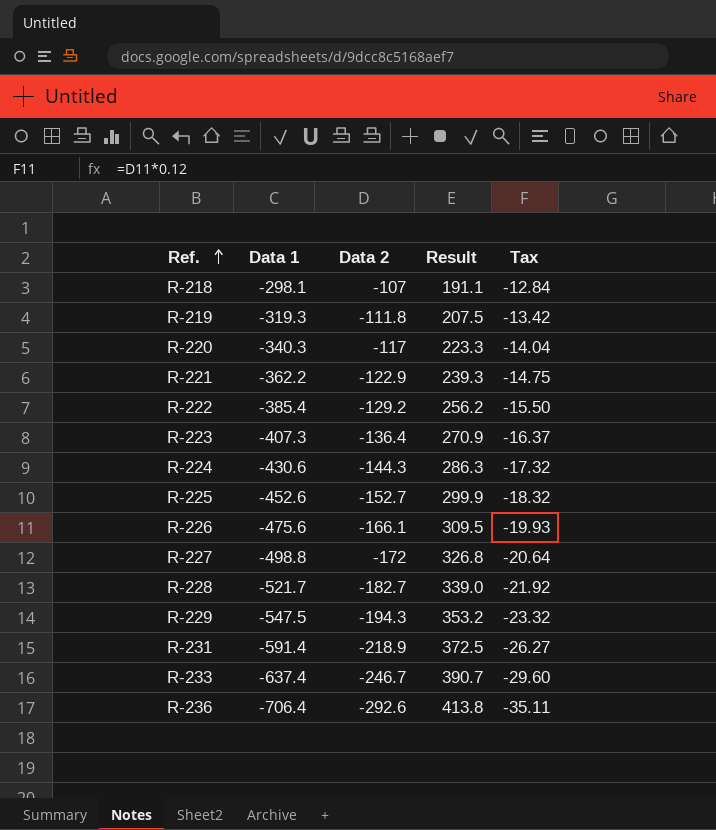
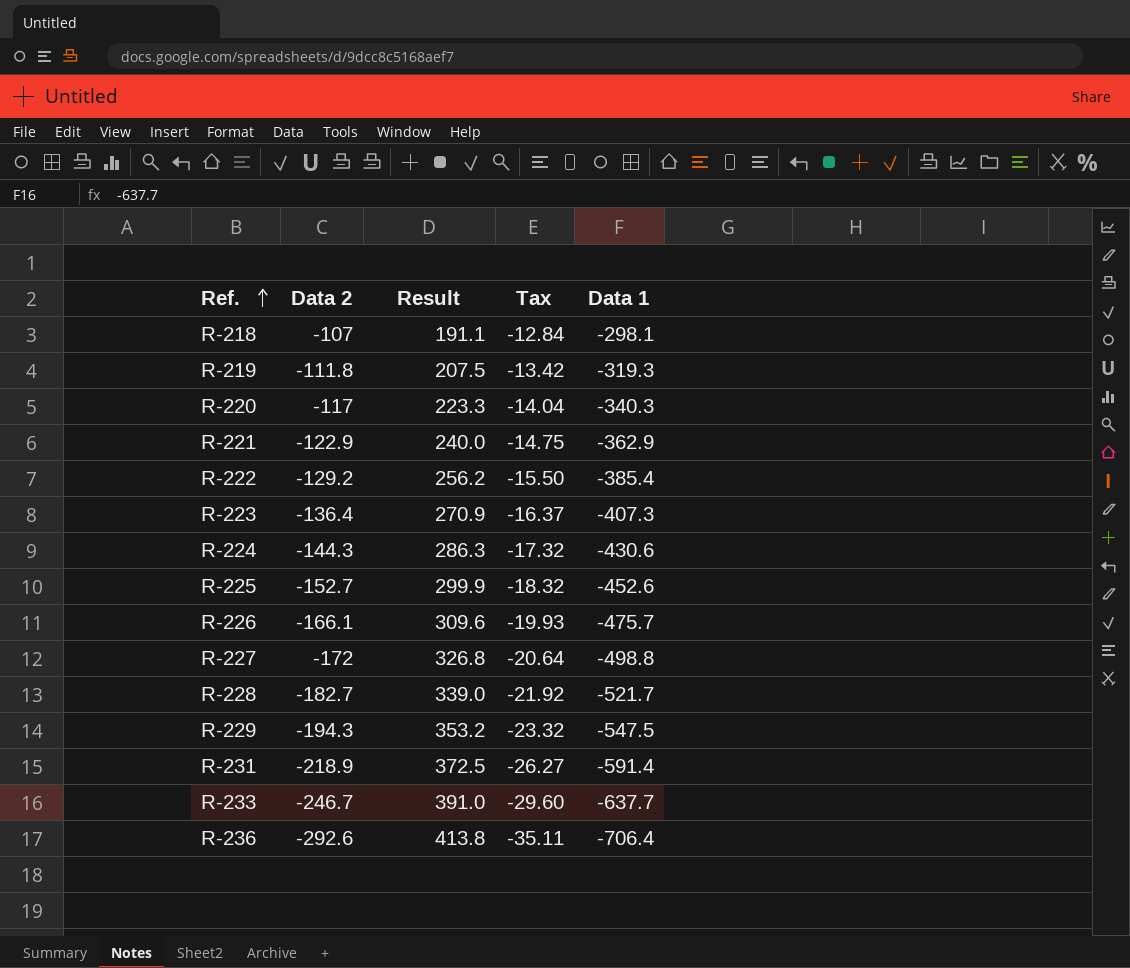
column Data 1 | position: 2 -> 5
R-221 | Result: 239.3 -> 240.0
R-221 | Data 1: -362.2 -> -362.9
R-226 | Result: 309.5 -> 309.6
R-226 | Data 1: -475.6 -> -475.7
R-233 | Result: 390.7 -> 391.0
R-233 | Data 1: -637.4 -> -637.7

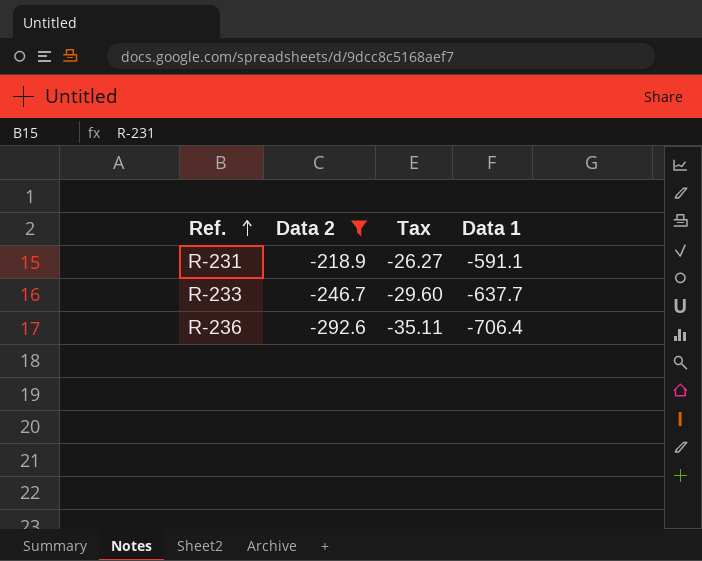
filter: none -> Data 2 <= -218.9
column Result | formula: [Data 2] - [Data 1] -> none
R-231 | Data 1: -591.4 -> -591.1

